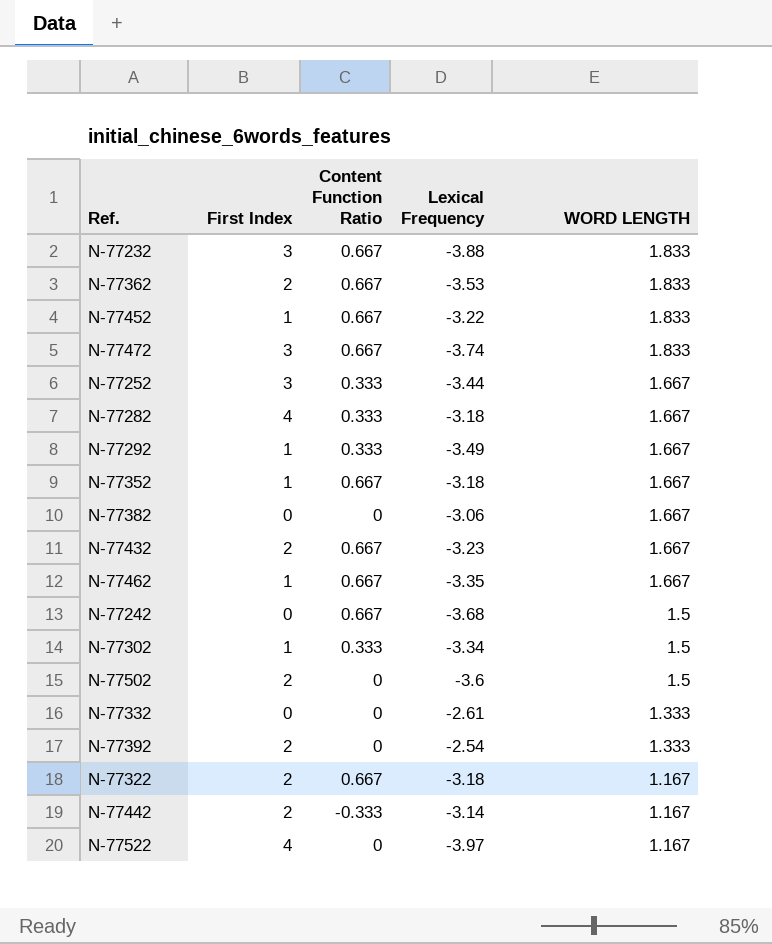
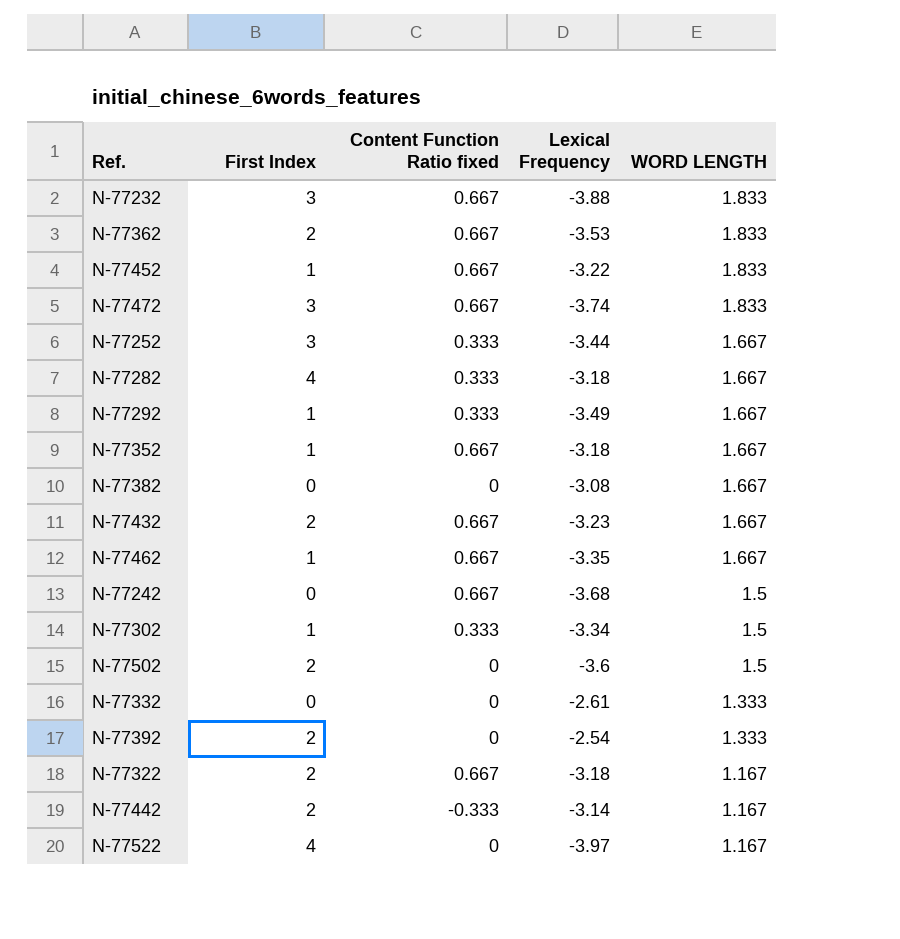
column name: Content Function Ratio -> Content Function Ratio fixed
N-77382 | Lexical Frequency: -3.06 -> -3.08

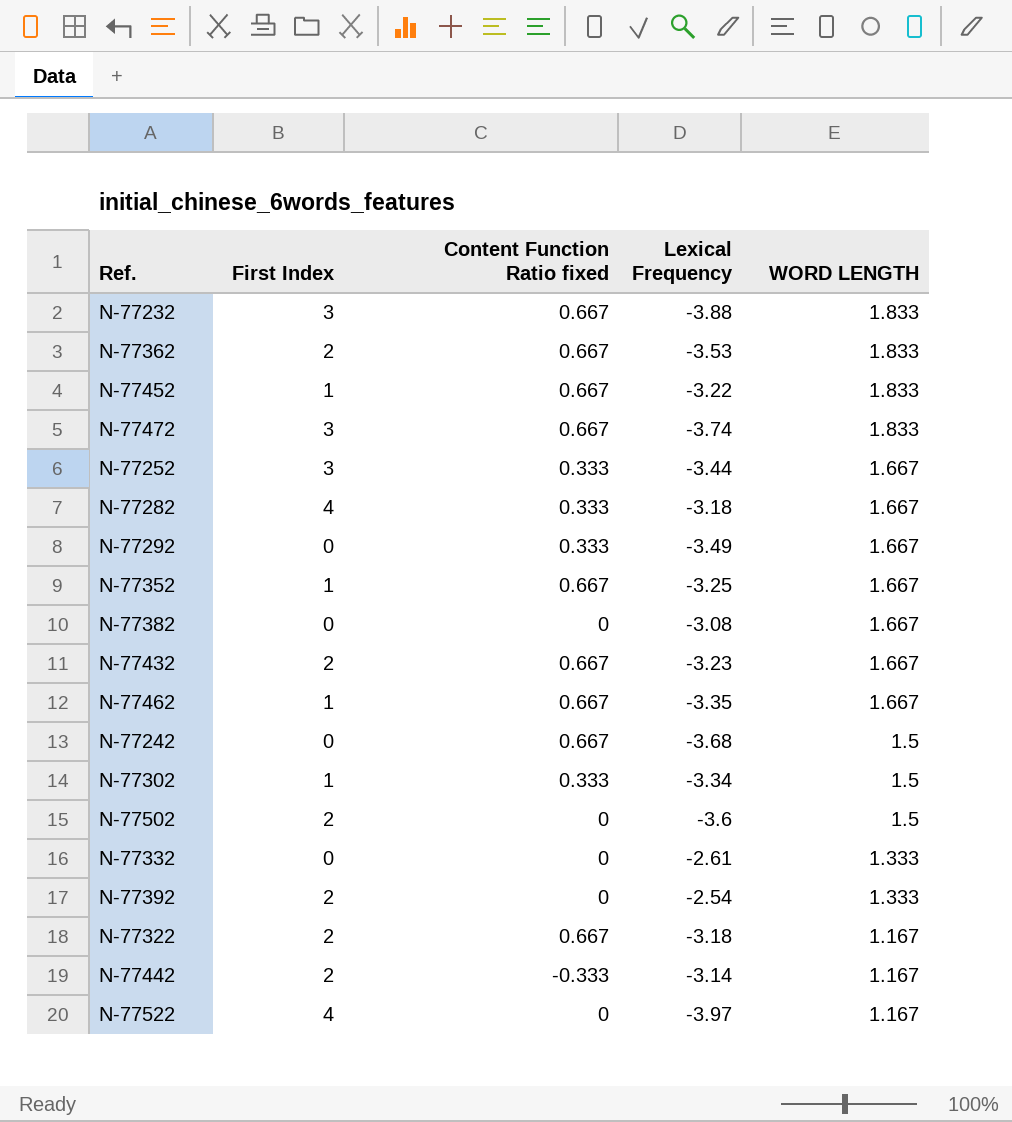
N-77292 | First Index: 1 -> 0
N-77352 | Lexical Frequency: -3.18 -> -3.25

